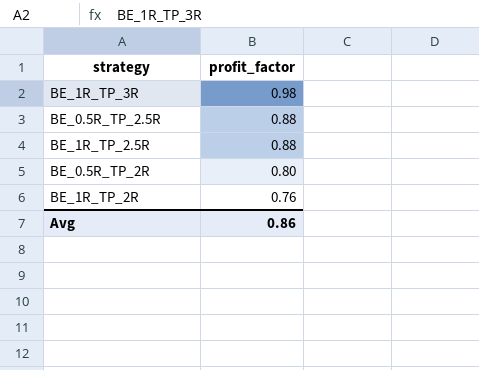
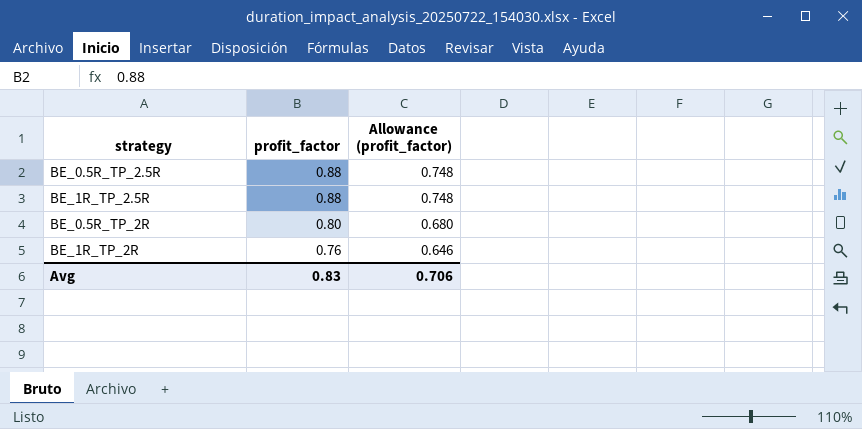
column Allowance (profit_factor) | formula: none -> [profit_factor] * 0.85
row BE_1R_TP_3R: 0.98 -> none
Avg | profit_factor: 0.86 -> 0.83

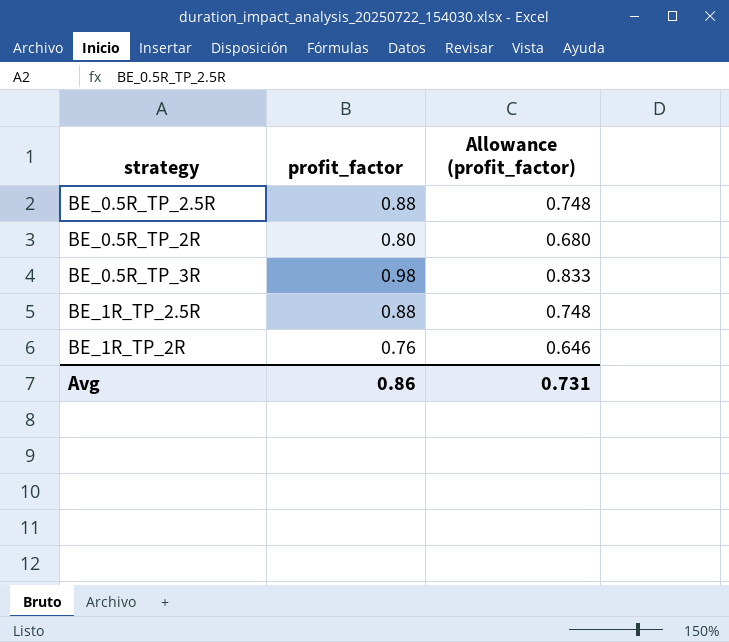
row order: profit_factor descending -> strategy ascending
row BE_0.5R_TP_3R: none -> 0.98 | 0.833
Avg | profit_factor: 0.83 -> 0.86
Avg | Allowance (profit_factor): 0.706 -> 0.731

